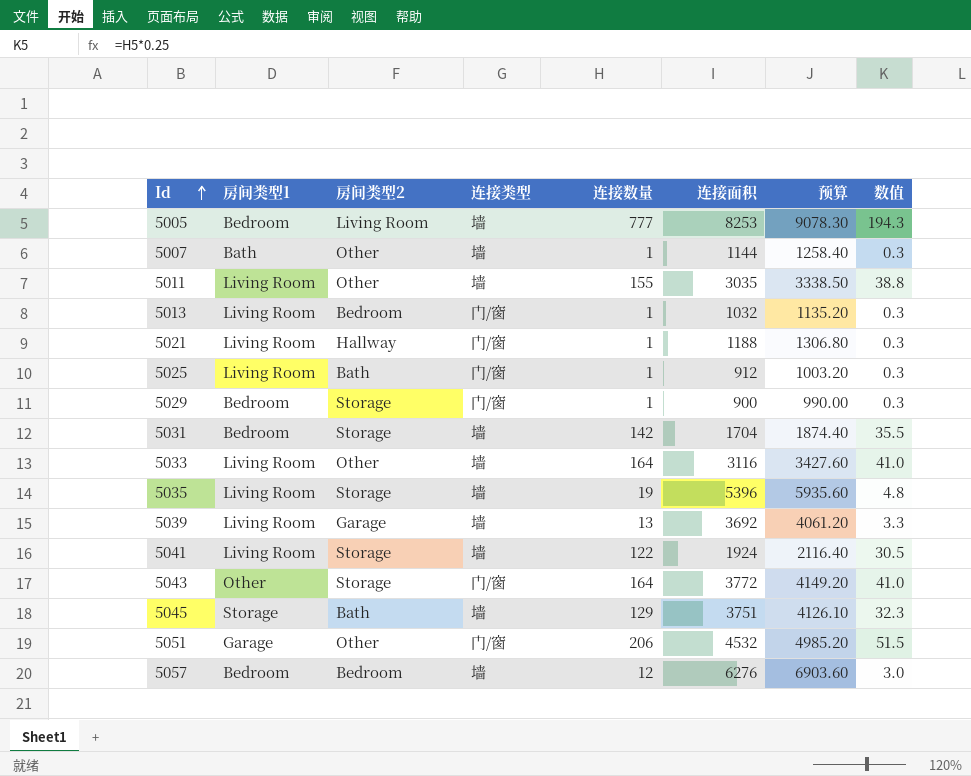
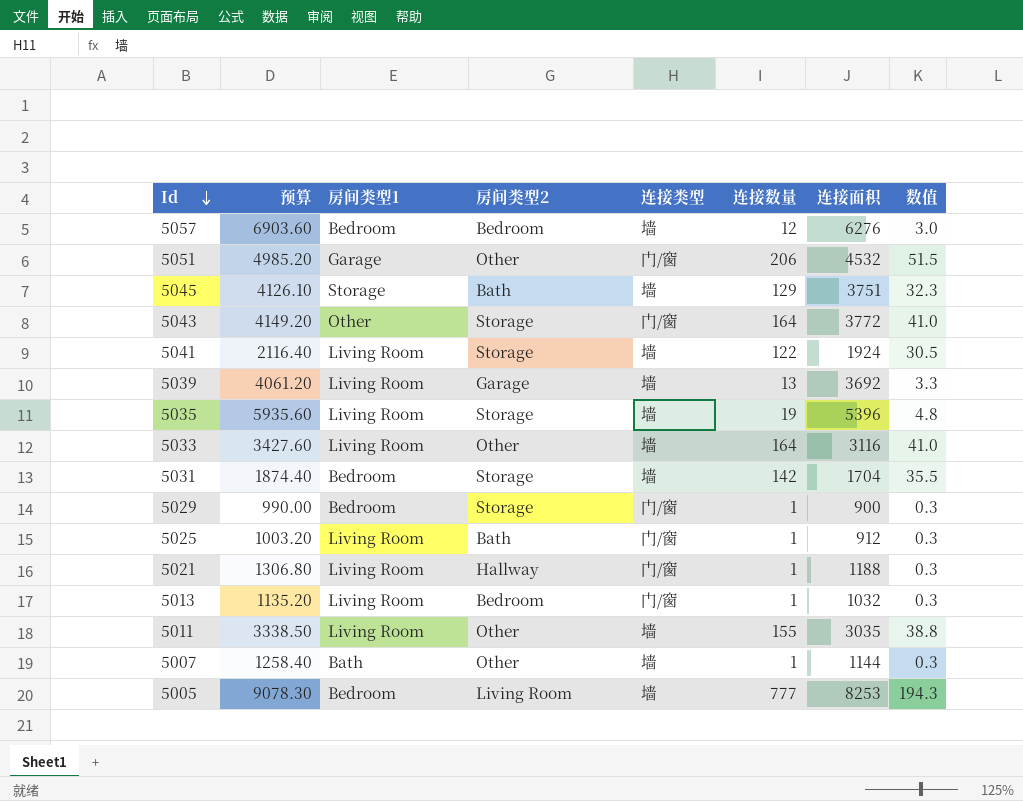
row order: Id ascending -> Id descending
column 预算 | position: 7 -> 2

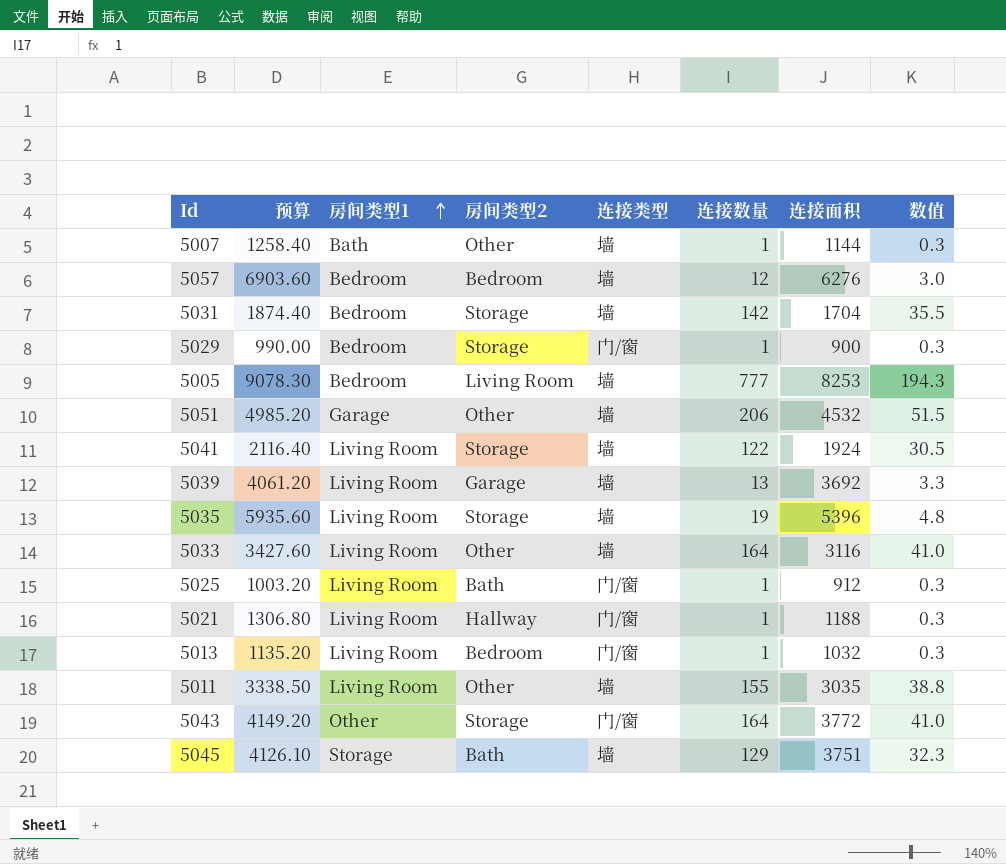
row order: Id descending -> 房间类型1 ascending
5051 | 连接类型: 门/窗 -> 墙

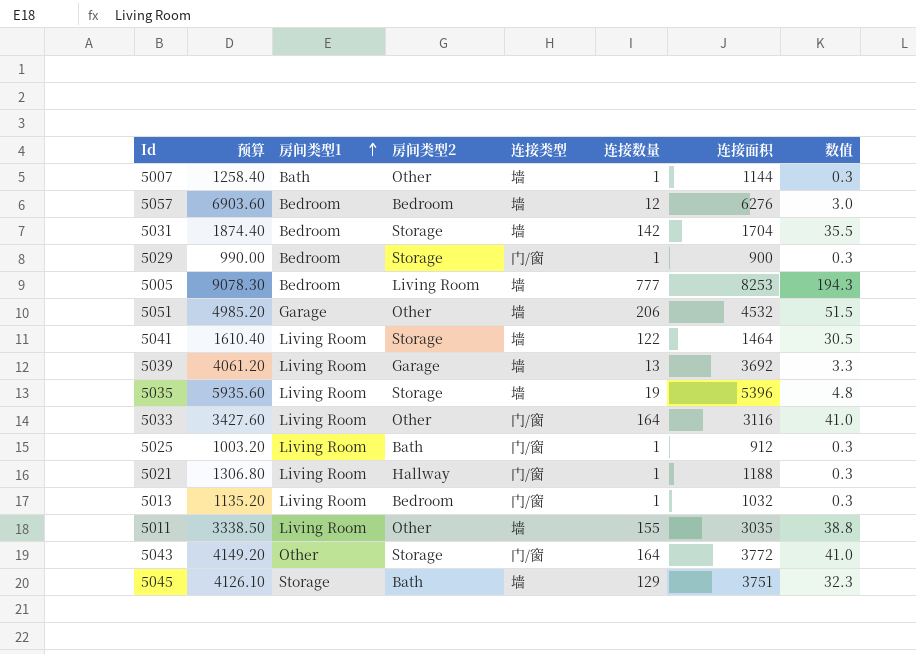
5041 | 预算: 2116.40 -> 1610.40
5041 | 连接面积: 1924 -> 1464
5033 | 连接类型: 墙 -> 门/窗

